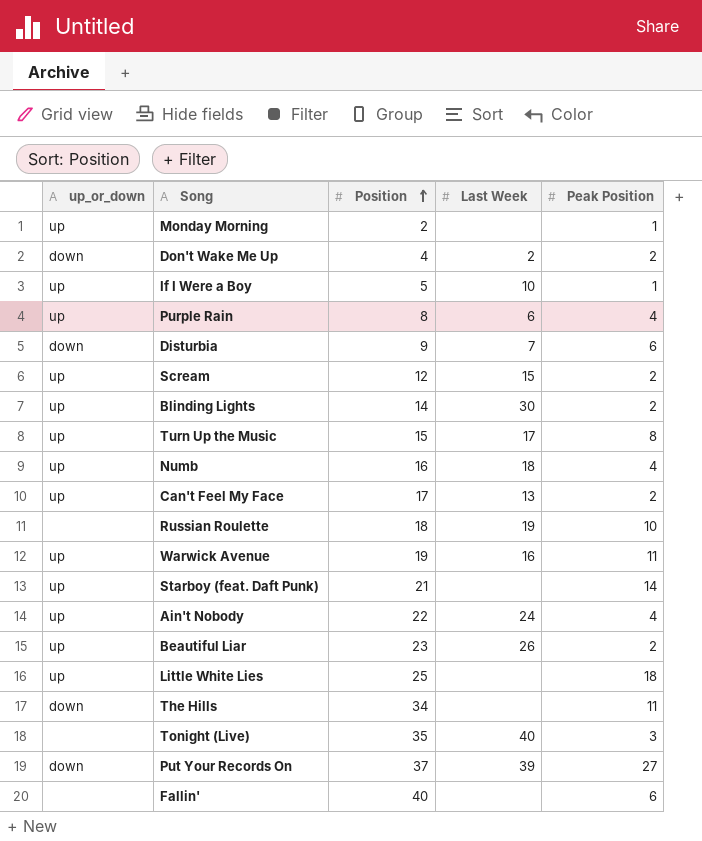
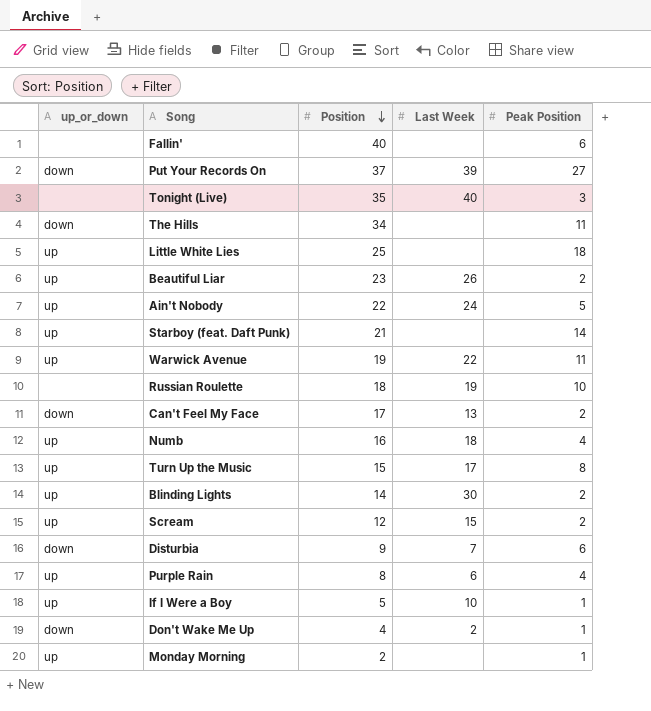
row order: Position ascending -> Position descending
Ain't Nobody | Peak Position: 4 -> 5
Warwick Avenue | Last Week: 16 -> 22
Can't Feel My Face | up_or_down: up -> down
Don't Wake Me Up | Peak Position: 2 -> 1

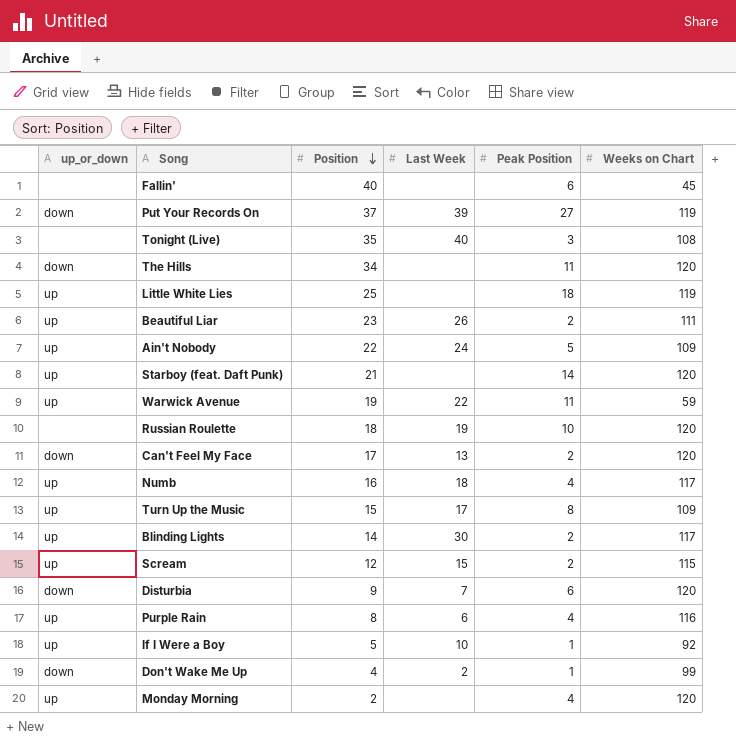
column Weeks on Chart | position: none -> 6
Monday Morning | Peak Position: 1 -> 4

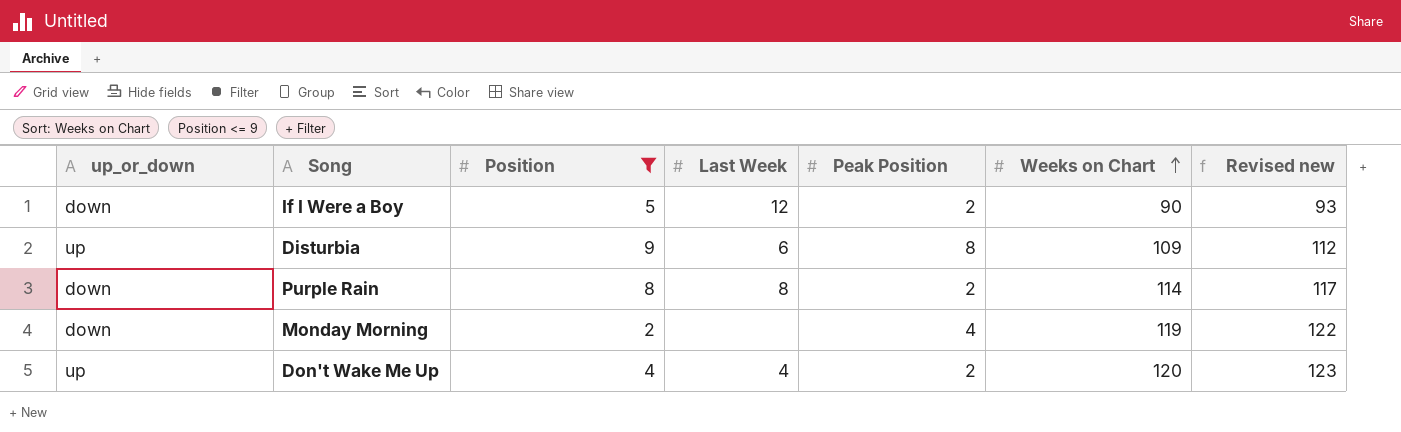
filter: none -> Position <= 9
row order: Position descending -> Weeks on Chart ascending
column Revised new | formula: none -> [Weeks on Chart] + 3
If I Were a Boy | up_or_down: up -> down
If I Were a Boy | Last Week: 10 -> 12
If I Were a Boy | Peak Position: 1 -> 2
If I Were a Boy | Weeks on Chart: 92 -> 90
Disturbia | up_or_down: down -> up
Disturbia | Last Week: 7 -> 6
Disturbia | Peak Position: 6 -> 8
Disturbia | Weeks on Chart: 120 -> 109
Purple Rain | up_or_down: up -> down
Purple Rain | Last Week: 6 -> 8
Purple Rain | Peak Position: 4 -> 2
Purple Rain | Weeks on Chart: 116 -> 114
Monday Morning | up_or_down: up -> down
Monday Morning | Weeks on Chart: 120 -> 119
Don't Wake Me Up | up_or_down: down -> up
Don't Wake Me Up | Last Week: 2 -> 4
Don't Wake Me Up | Peak Position: 1 -> 2
Don't Wake Me Up | Weeks on Chart: 99 -> 120

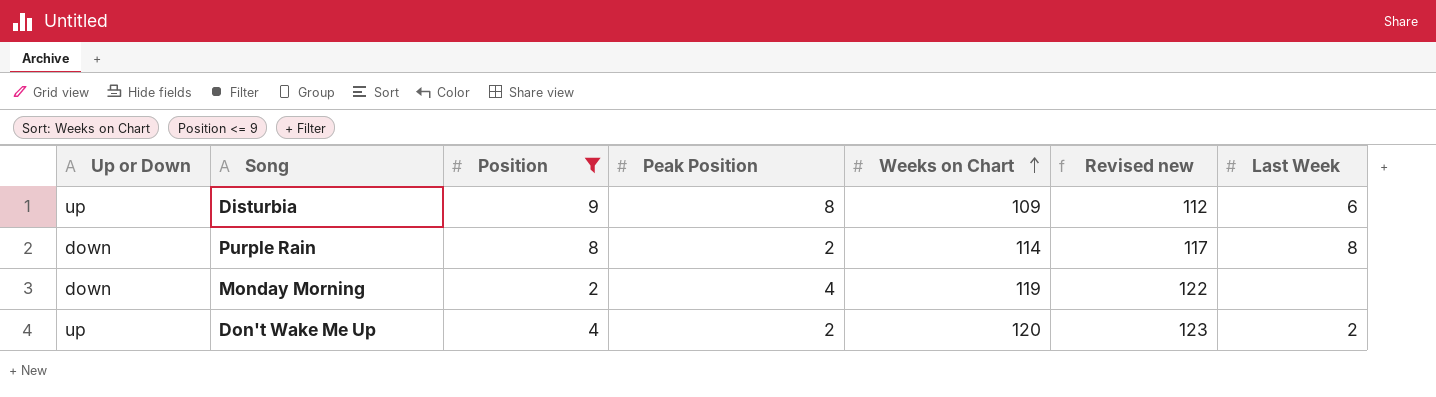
column name: up_or_down -> Up or Down
column Last Week | position: 4 -> 7
row If I Were a Boy: down | 5 | 12 | 2 | 90 | 93 -> none
Don't Wake Me Up | Last Week: 4 -> 2

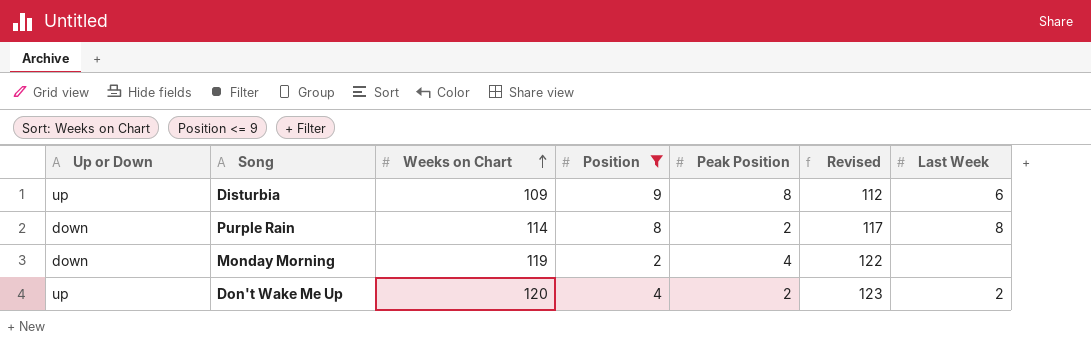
column Weeks on Chart | position: 5 -> 3
column name: Revised new -> Revised

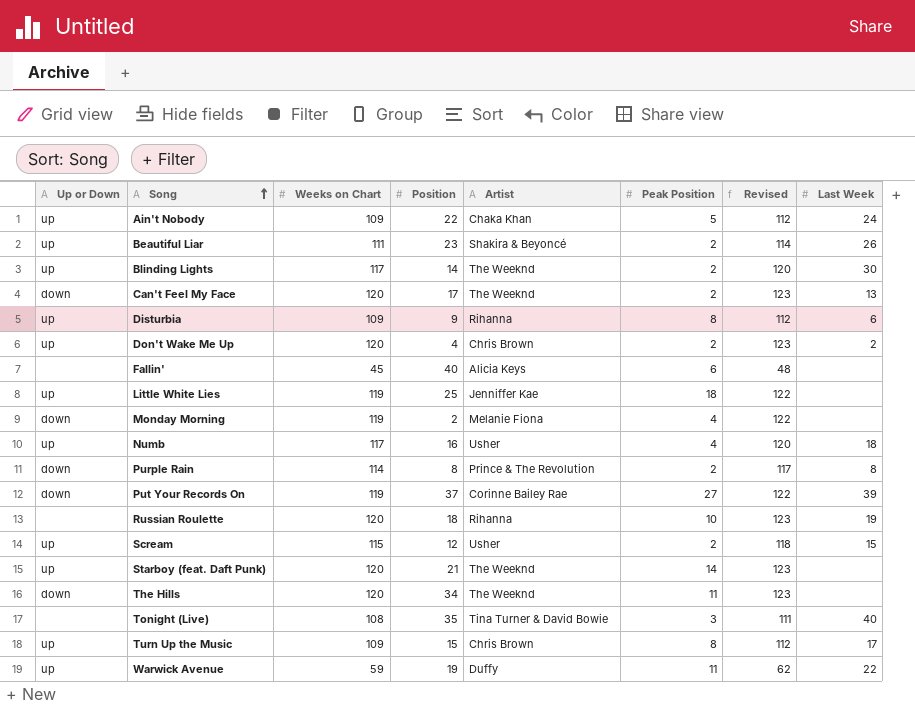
filter: Position <= 9 -> none
row order: Weeks on Chart ascending -> Song ascending
column Artist | position: none -> 5

